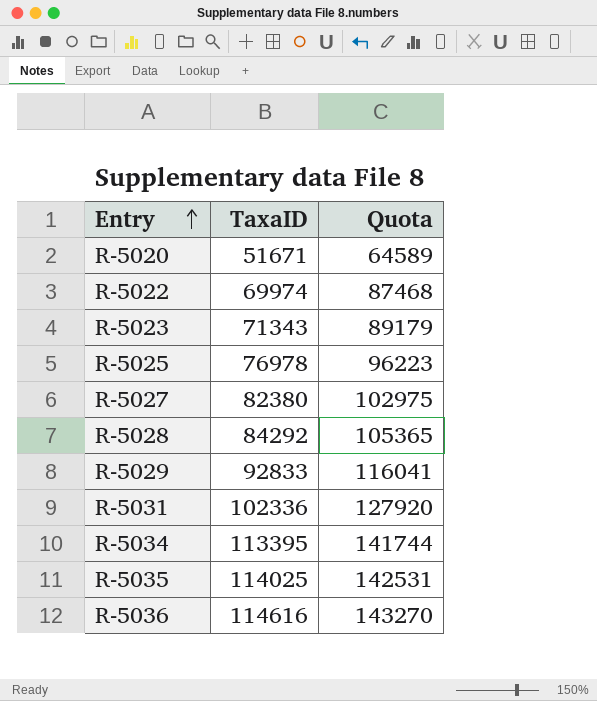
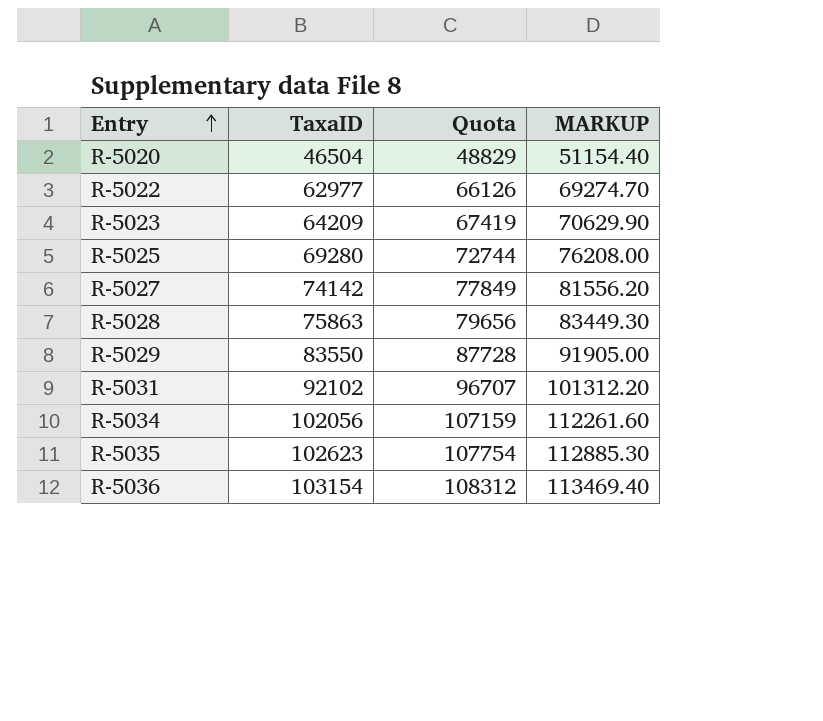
column Quota | formula: [TaxaID] * 1.25 -> [TaxaID] * 1.05
column MARKUP | formula: none -> [TaxaID] * 1.1
R-5020 | TaxaID: 51671 -> 46504
R-5022 | TaxaID: 69974 -> 62977
R-5023 | TaxaID: 71343 -> 64209
R-5025 | TaxaID: 76978 -> 69280
R-5027 | TaxaID: 82380 -> 74142
R-5028 | TaxaID: 84292 -> 75863
R-5029 | TaxaID: 92833 -> 83550
R-5031 | TaxaID: 102336 -> 92102
R-5034 | TaxaID: 113395 -> 102056
R-5035 | TaxaID: 114025 -> 102623
R-5036 | TaxaID: 114616 -> 103154

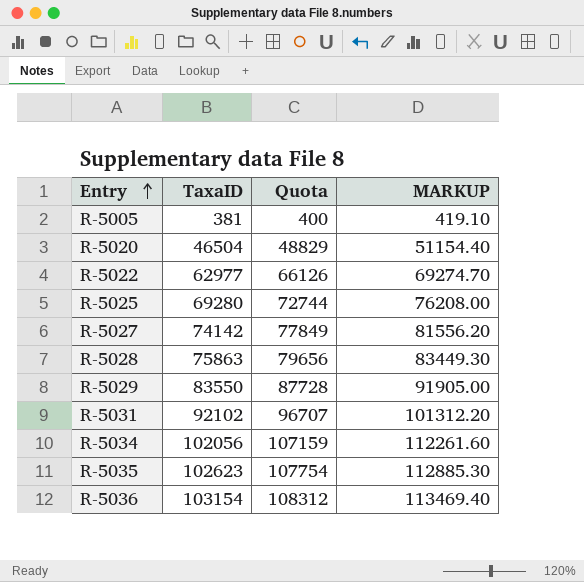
row R-5023: 64209 | 67419 | 70629.90 -> none
row R-5005: none -> 381 | 400 | 419.10

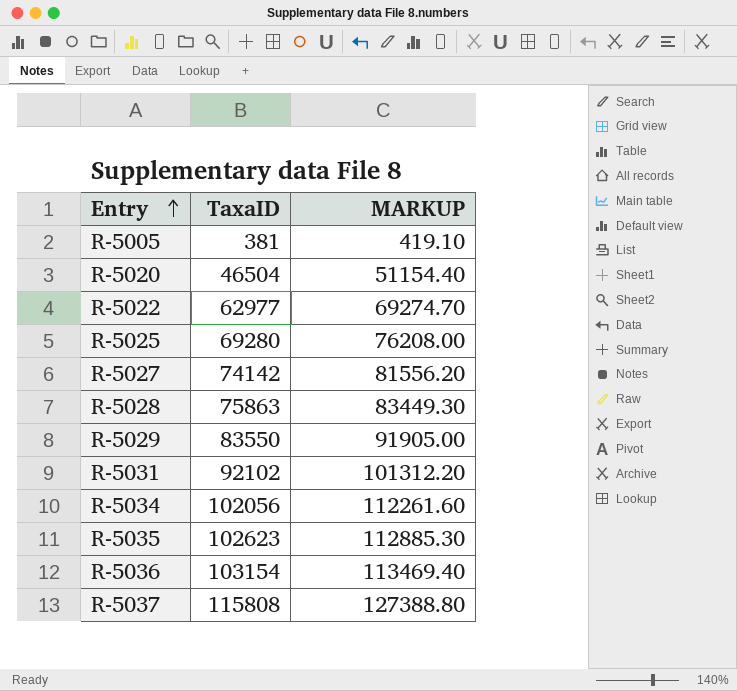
column Quota | formula: [TaxaID] * 1.05 -> none
row R-5037: none -> 115808 | 127388.80

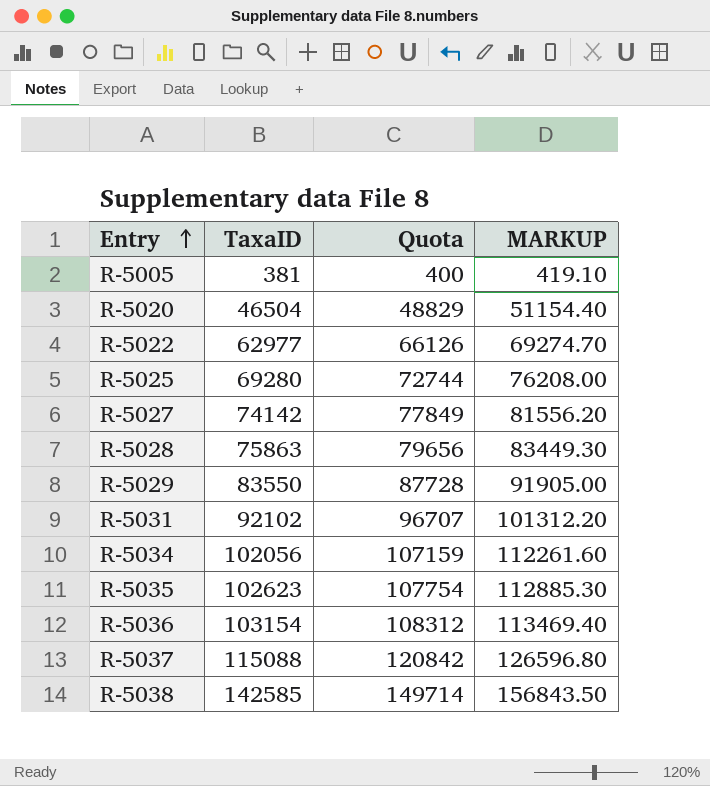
column Quota | formula: none -> [TaxaID] * 1.05
R-5037 | TaxaID: 115808 -> 115088
R-5037 | MARKUP: 127388.80 -> 126596.80
row R-5038: none -> 142585 | 149714 | 156843.50

